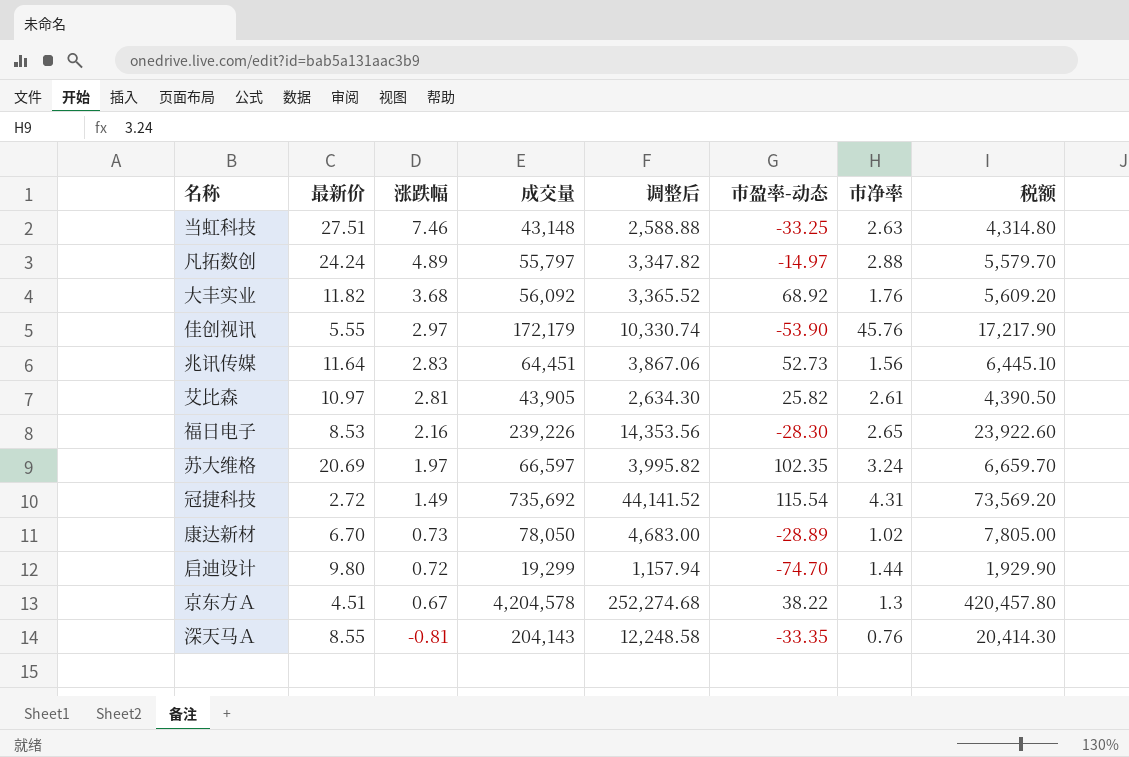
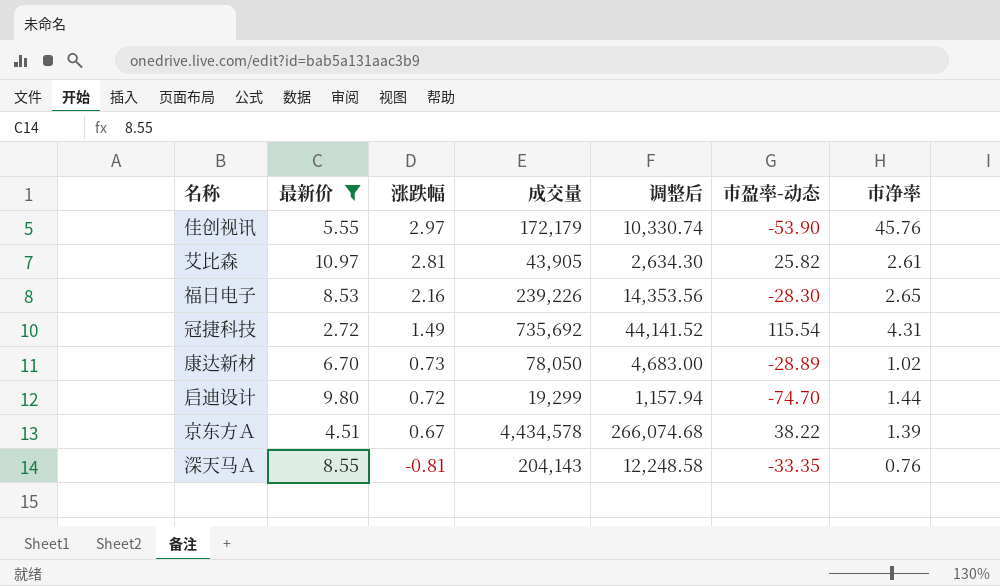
filter: none -> 最新价 <= 10.97
column 税额 | formula: [成交量] * 0.1 -> none
京东方Ａ | 成交量: 4,204,578 -> 4,434,578
京东方Ａ | 调整后: 252,274.68 -> 266,074.68
京东方Ａ | 市净率: 1.3 -> 1.39

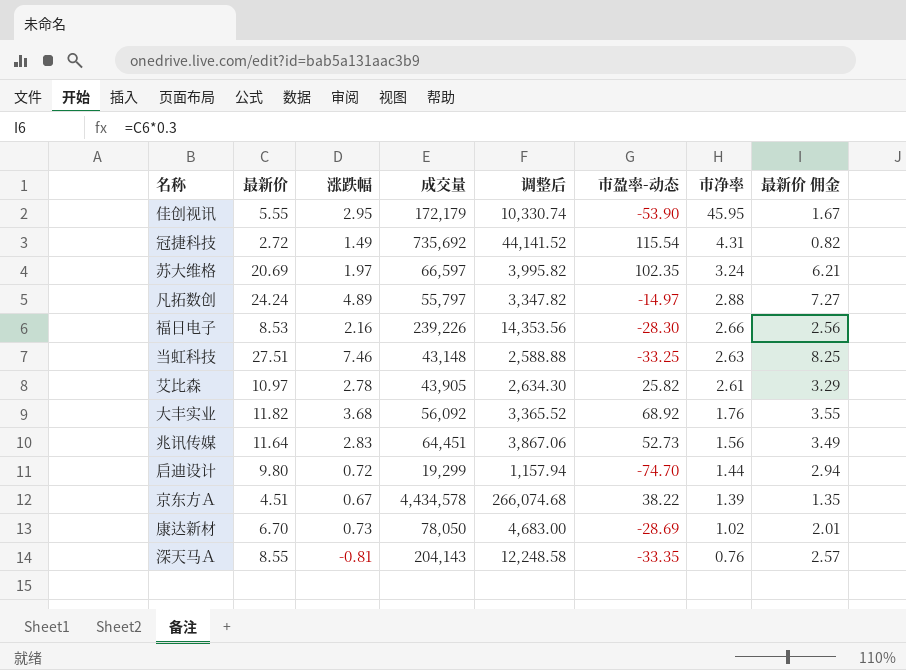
filter: 最新价 <= 10.97 -> none
row order: 涨跌幅 descending -> 市净率 descending
column 最新价 佣金 | formula: none -> [最新价] * 0.3
佳创视讯 | 涨跌幅: 2.97 -> 2.95
佳创视讯 | 市净率: 45.76 -> 45.95
福日电子 | 市净率: 2.65 -> 2.66
艾比森 | 涨跌幅: 2.81 -> 2.78
康达新材 | 市盈率-动态: -28.89 -> -28.69

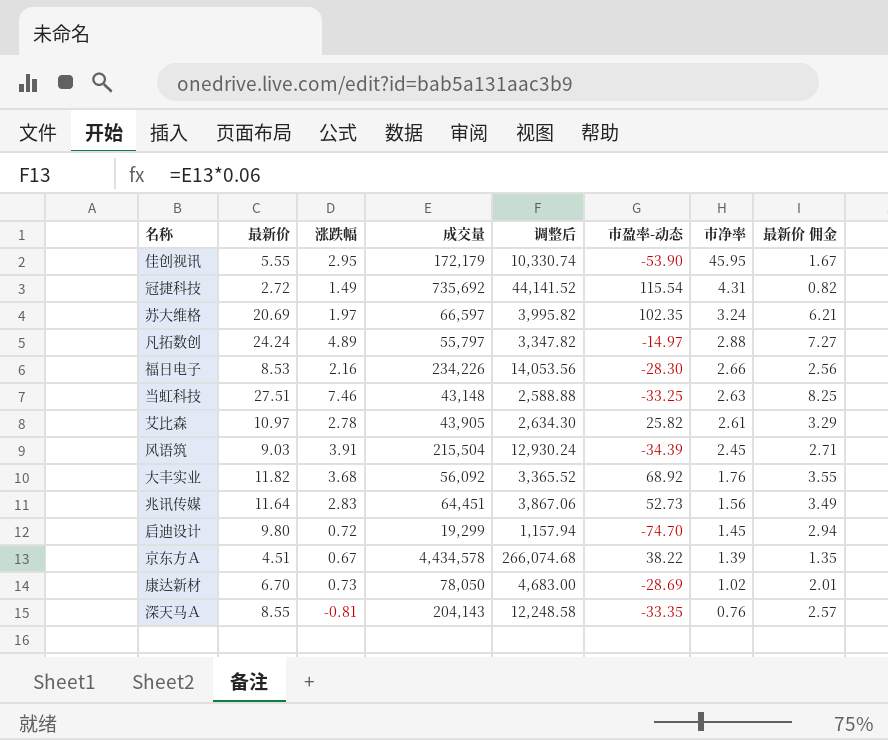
福日电子 | 成交量: 239,226 -> 234,226
福日电子 | 调整后: 14,353.56 -> 14,053.56
row 风语筑: none -> 9.03 | 3.91 | 215,504 | 12,930.24 | -34.39 | 2.45 | 2.71
启迪设计 | 市净率: 1.44 -> 1.45

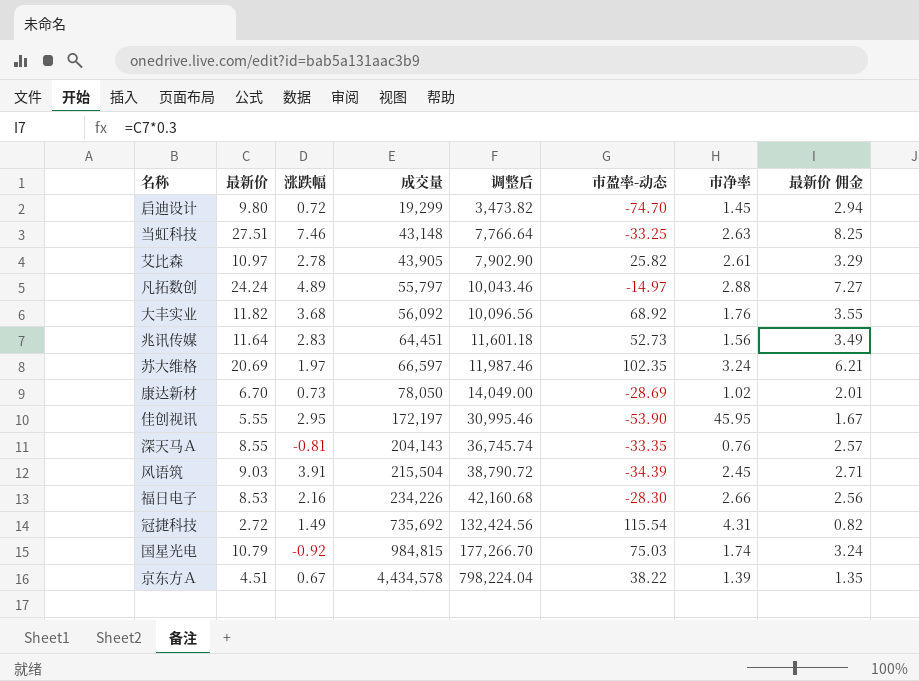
row order: 市净率 descending -> 成交量 ascending
column 调整后 | formula: [成交量] * 0.06 -> [成交量] * 0.18
佳创视讯 | 成交量: 172,179 -> 172,197
row 国星光电: none -> 10.79 | -0.92 | 984,815 | 177,266.70 | 75.03 | 1.74 | 3.24

